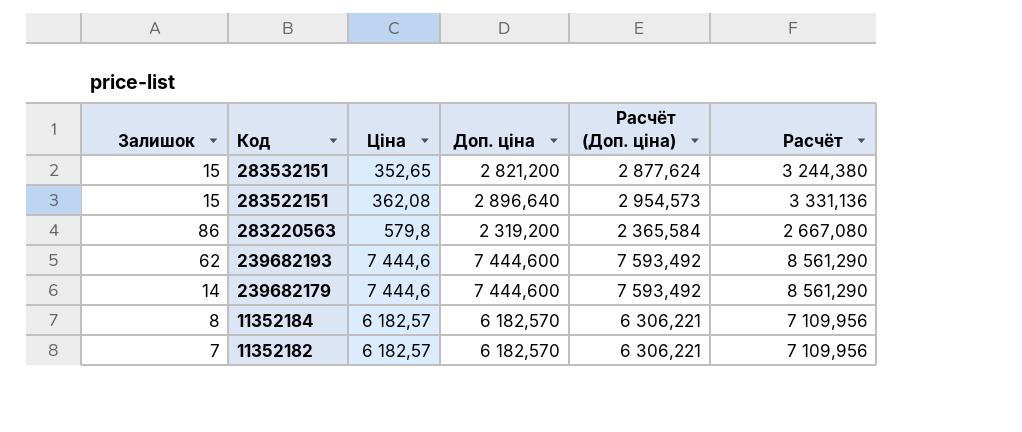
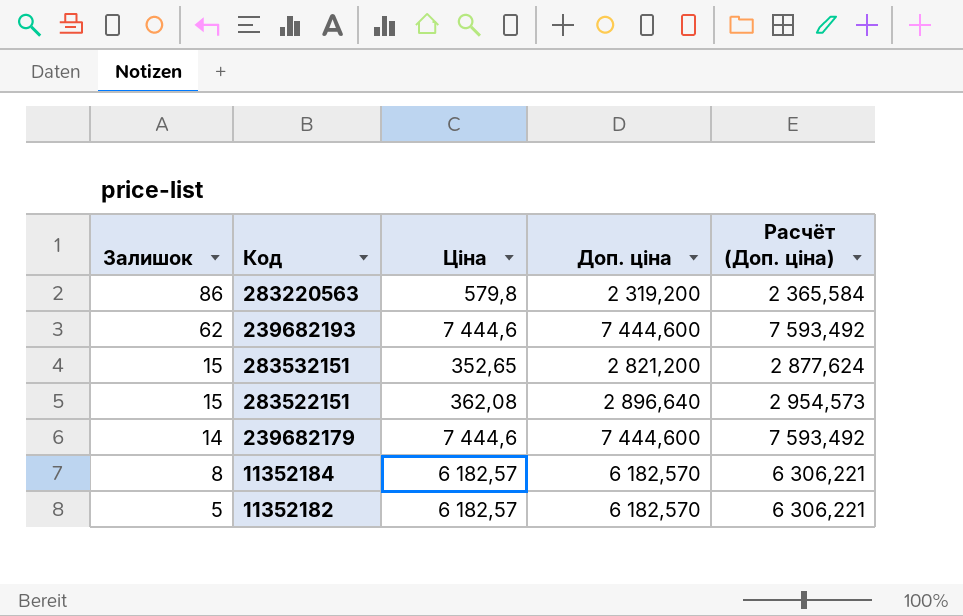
row order: Код descending -> Залишок descending
column Расчёт | formula: [Доп. ціна] * 1,15 -> none
11352182 | Залишок: 7 -> 5

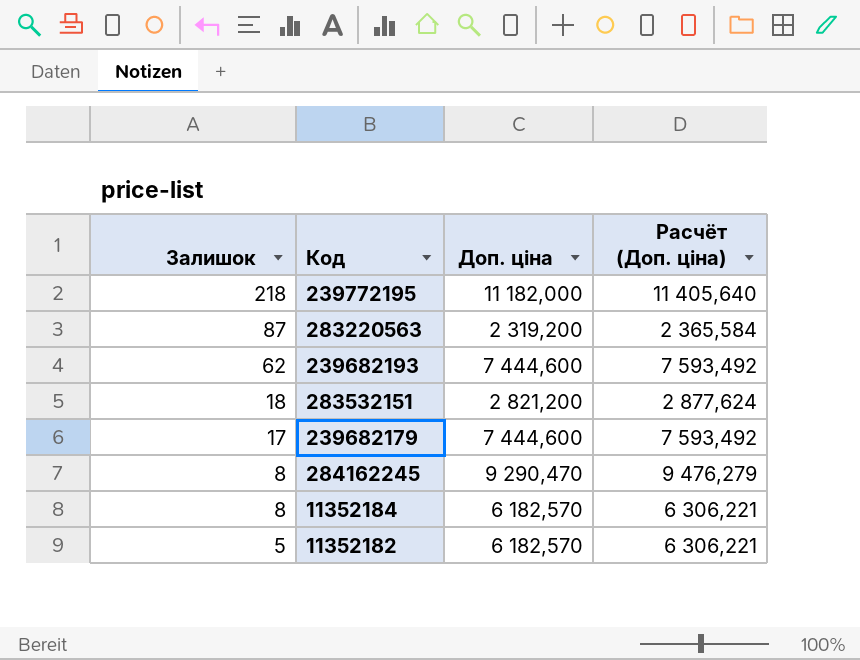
column Ціна | position: 3 -> none
row 283522151: 15 | 362,08 | 2 896,640 | 2 954,573 -> none
row 239772195: none -> 218 | 11 182,000 | 11 405,640
283220563 | Залишок: 86 -> 87
283532151 | Залишок: 15 -> 18
239682179 | Залишок: 14 -> 17
row 284162245: none -> 8 | 9 290,470 | 9 476,279

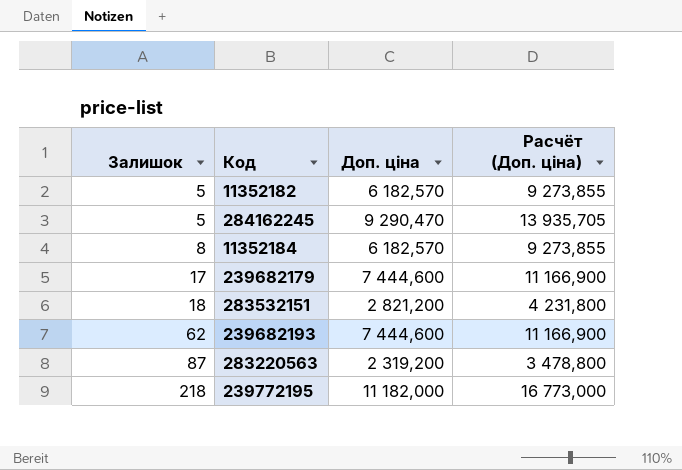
row order: Залишок descending -> Залишок ascending
column Расчёт (Доп. ціна) | formula: [Доп. ціна] * 1,02 -> [Доп. ціна] * 1,5
284162245 | Залишок: 8 -> 5

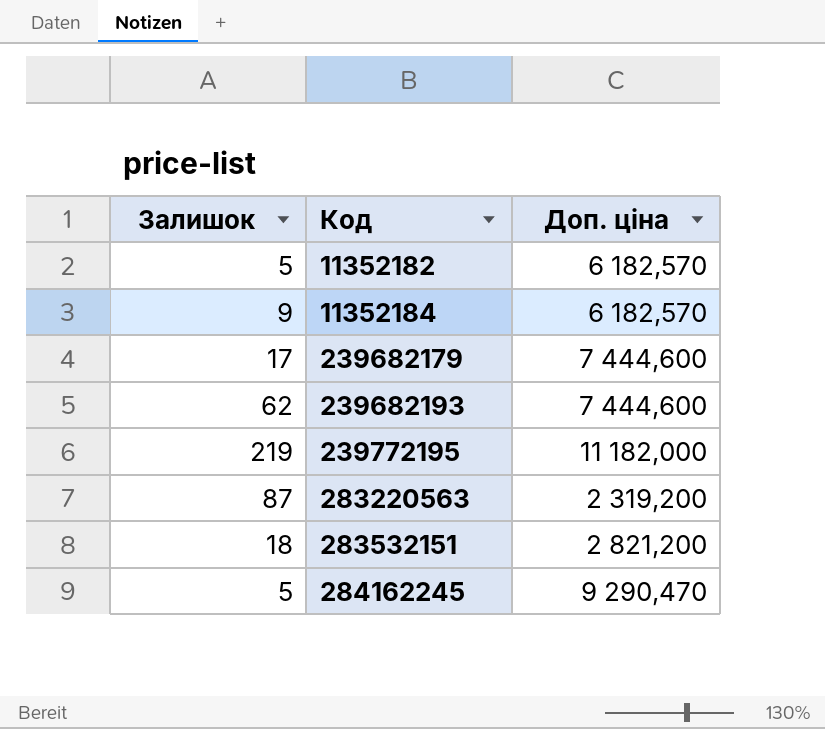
row order: Залишок ascending -> Код ascending
column Расчёт (Доп. ціна) | formula: [Доп. ціна] * 1,5 -> none
11352184 | Залишок: 8 -> 9
239772195 | Залишок: 218 -> 219

